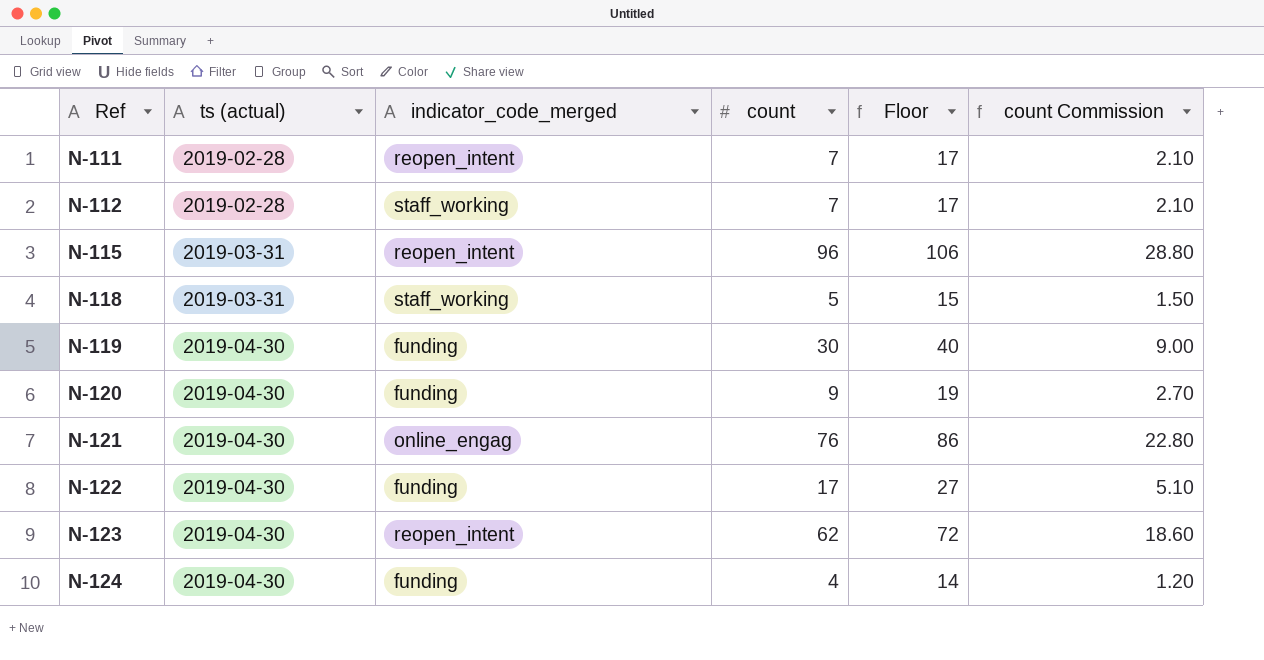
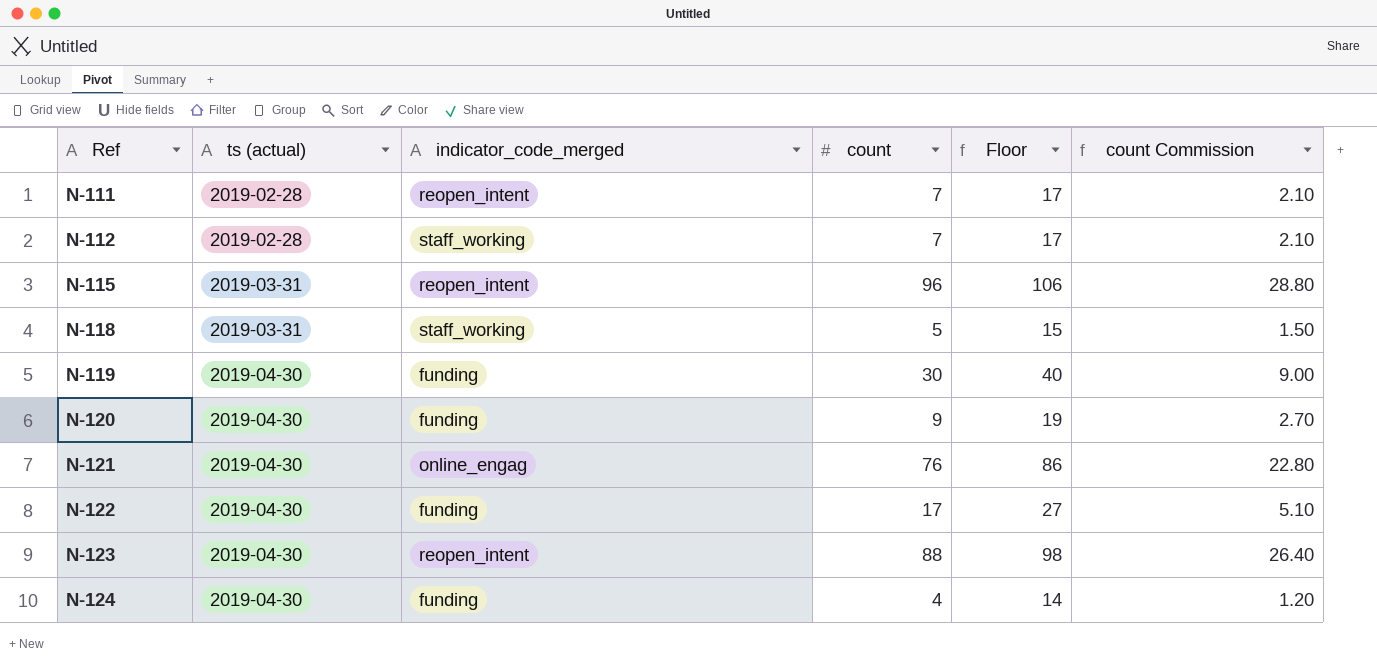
N-123 | count: 62 -> 88
N-123 | Floor: 72 -> 98
N-123 | count Commission: 18.60 -> 26.40

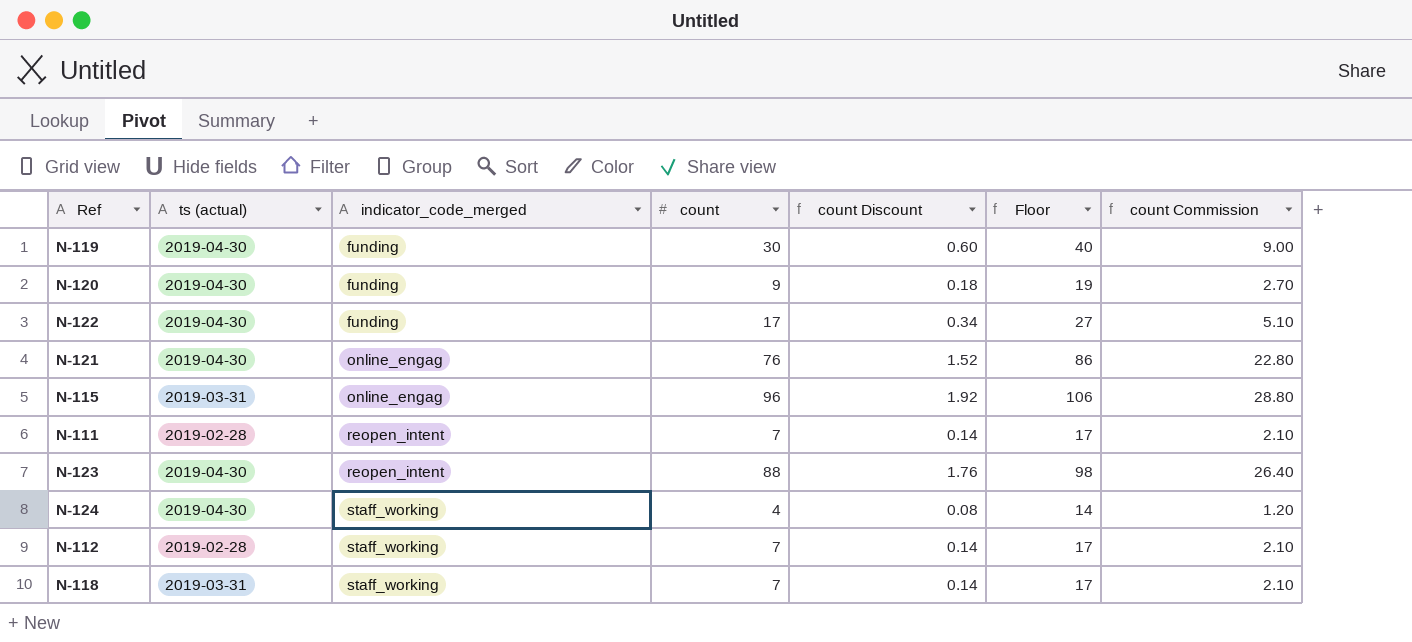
row order: Ref ascending -> indicator_code_merged ascending
column count Discount | formula: none -> [count] * 0.02
N-115 | indicator_code_merged: reopen_intent -> online_engag
N-124 | indicator_code_merged: funding -> staff_working
N-118 | count: 5 -> 7
N-118 | Floor: 15 -> 17
N-118 | count Commission: 1.50 -> 2.10

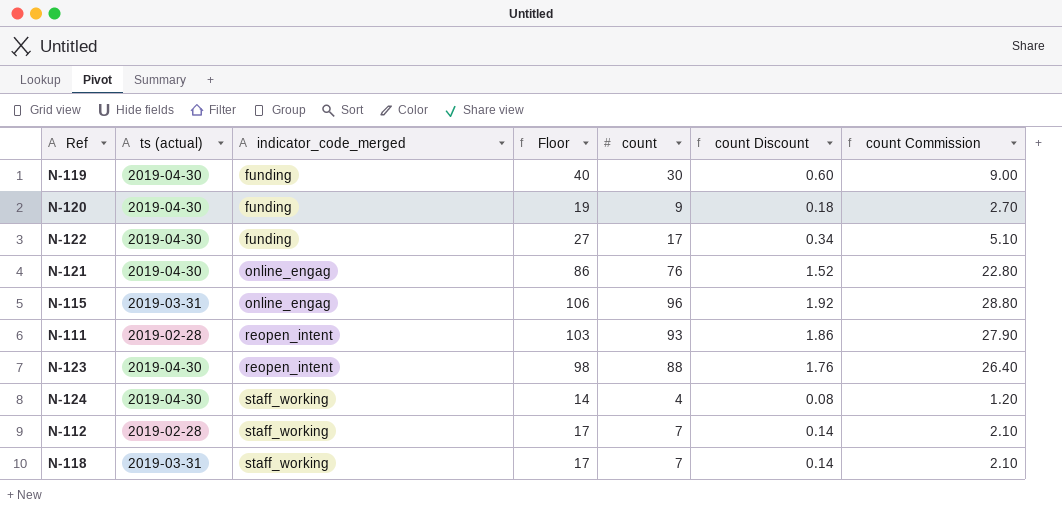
column Floor | position: 6 -> 4
N-111 | Floor: 17 -> 103
N-111 | count: 7 -> 93
N-111 | count Discount: 0.14 -> 1.86
N-111 | count Commission: 2.10 -> 27.90

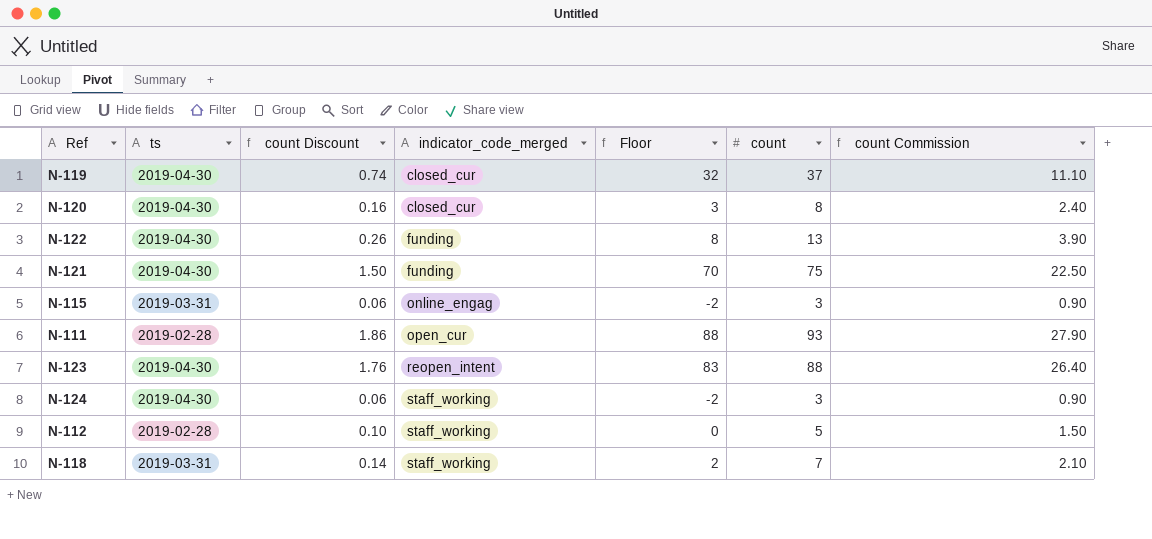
column name: ts (actual) -> ts
column count Discount | position: 6 -> 3
column Floor | formula: [count] + 10 -> [count] - 5
N-119 | count Discount: 0.60 -> 0.74
N-119 | indicator_code_merged: funding -> closed_cur
N-119 | count: 30 -> 37
N-119 | count Commission: 9.00 -> 11.10
N-120 | count Discount: 0.18 -> 0.16
N-120 | indicator_code_merged: funding -> closed_cur
N-120 | count: 9 -> 8
N-120 | count Commission: 2.70 -> 2.40
N-122 | count Discount: 0.34 -> 0.26
N-122 | count: 17 -> 13
N-122 | count Commission: 5.10 -> 3.90
N-121 | count Discount: 1.52 -> 1.50
N-121 | indicator_code_merged: online_engag -> funding
N-121 | count: 76 -> 75
N-121 | count Commission: 22.80 -> 22.50
N-115 | count Discount: 1.92 -> 0.06
N-115 | count: 96 -> 3
N-115 | count Commission: 28.80 -> 0.90
N-111 | indicator_code_merged: reopen_intent -> open_cur
N-124 | count Discount: 0.08 -> 0.06
N-124 | count: 4 -> 3
N-124 | count Commission: 1.20 -> 0.90
N-112 | count Discount: 0.14 -> 0.10
N-112 | count: 7 -> 5
N-112 | count Commission: 2.10 -> 1.50

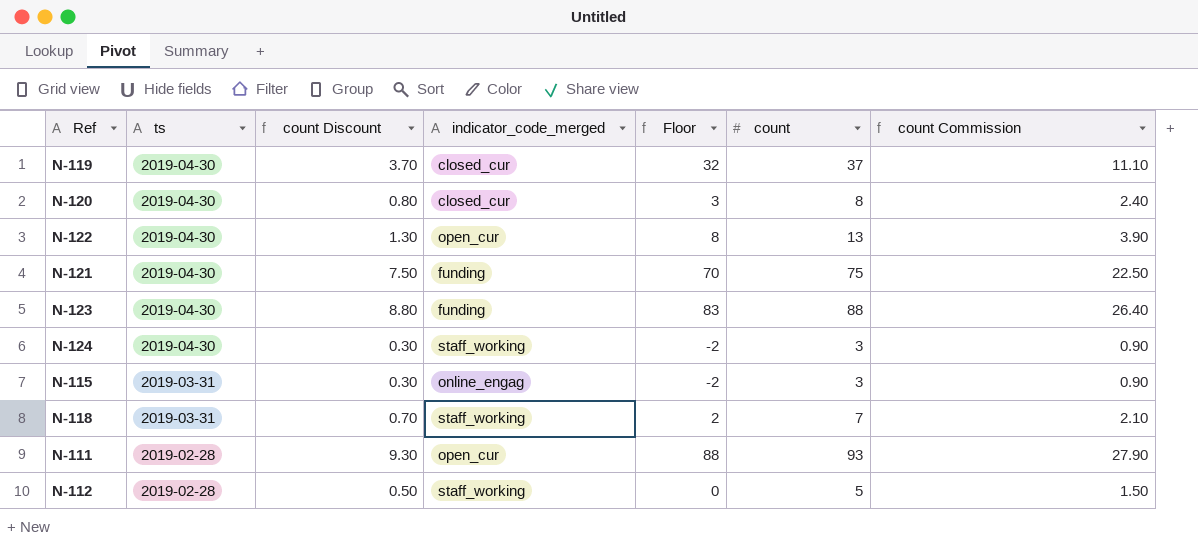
row order: indicator_code_merged ascending -> ts descending
column count Discount | formula: [count] * 0.02 -> [count] * 0.1
N-122 | indicator_code_merged: funding -> open_cur
N-123 | indicator_code_merged: reopen_intent -> funding

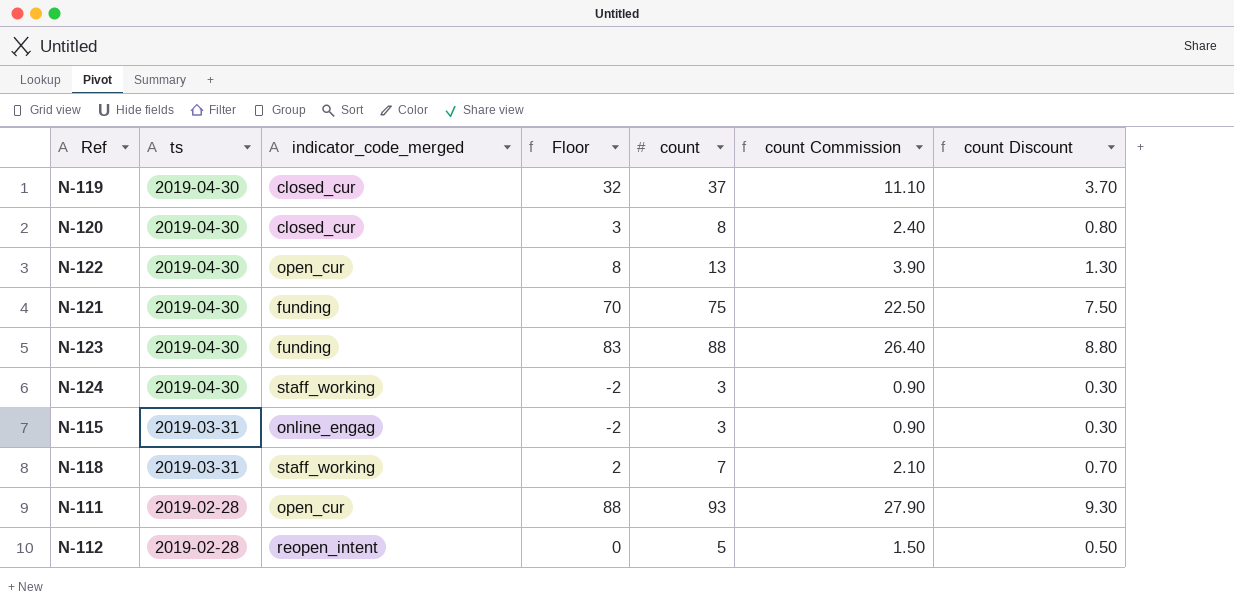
column count Discount | position: 3 -> 7
N-112 | indicator_code_merged: staff_working -> reopen_intent

